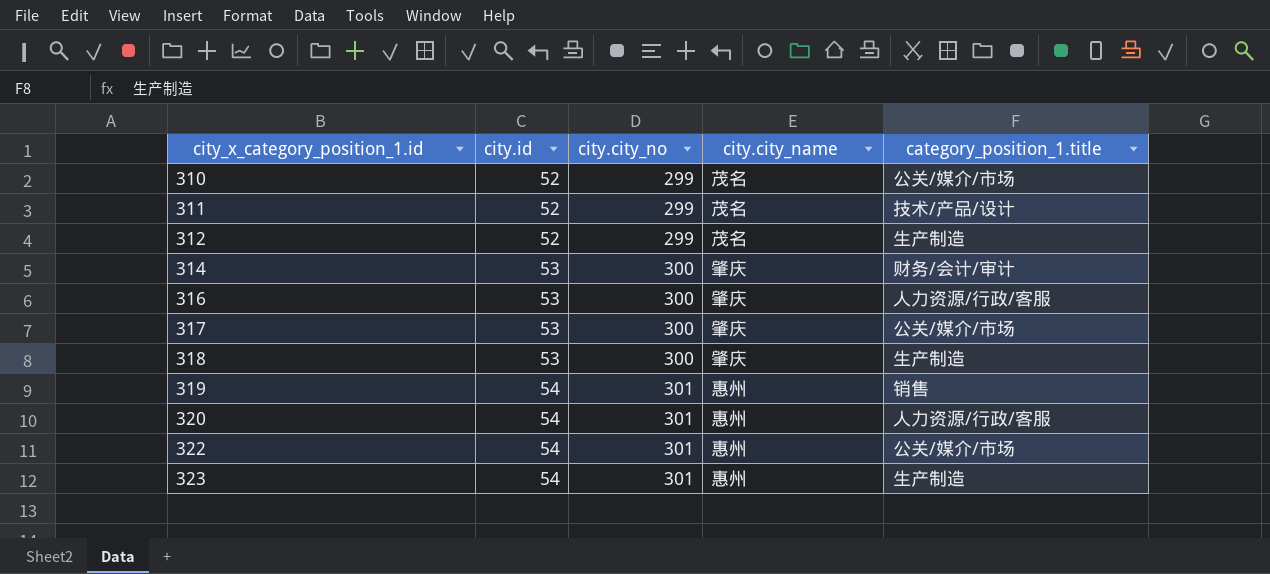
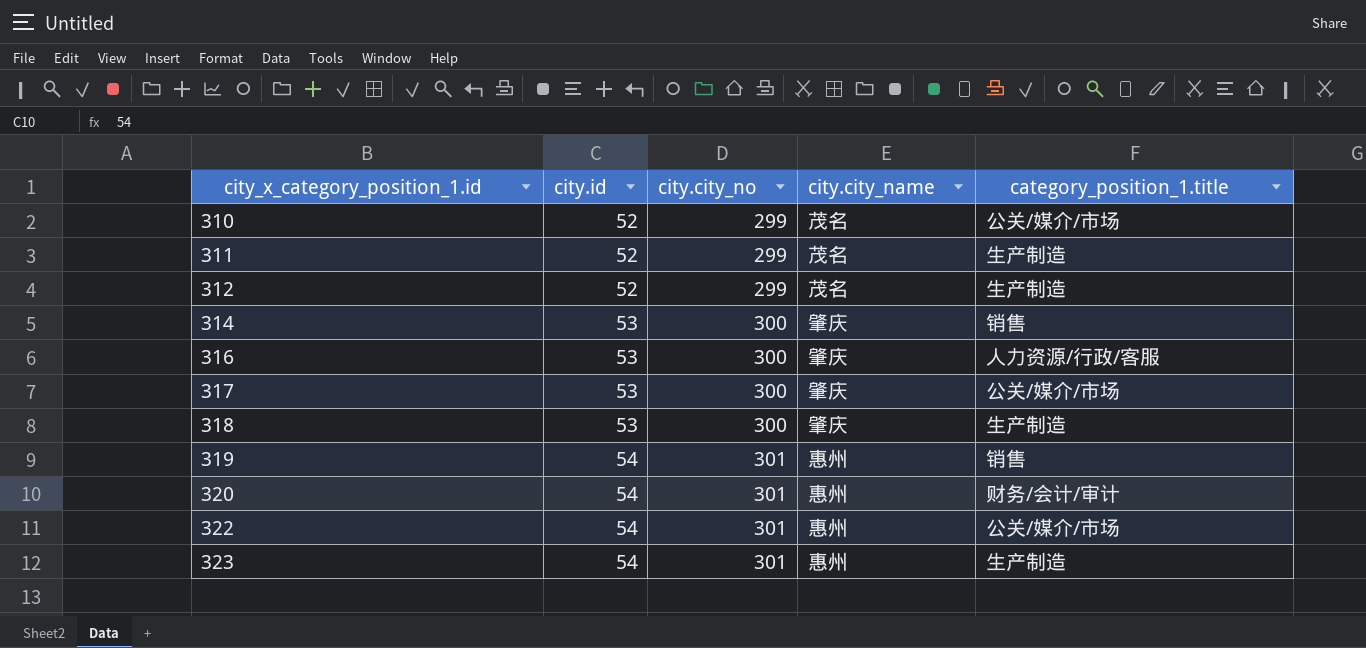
311 | category_position_1.title: 技术/产品/设计 -> 生产制造
314 | category_position_1.title: 财务/会计/审计 -> 销售
320 | category_position_1.title: 人力资源/行政/客服 -> 财务/会计/审计

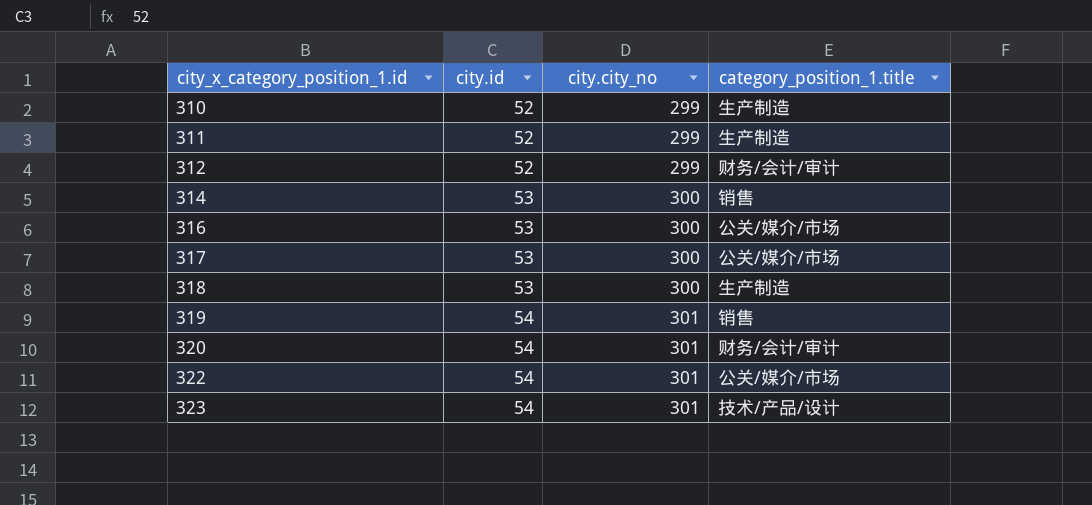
column city.city_name | position: 4 -> none
310 | category_position_1.title: 公关/媒介/市场 -> 生产制造
312 | category_position_1.title: 生产制造 -> 财务/会计/审计
316 | category_position_1.title: 人力资源/行政/客服 -> 公关/媒介/市场
323 | category_position_1.title: 生产制造 -> 技术/产品/设计

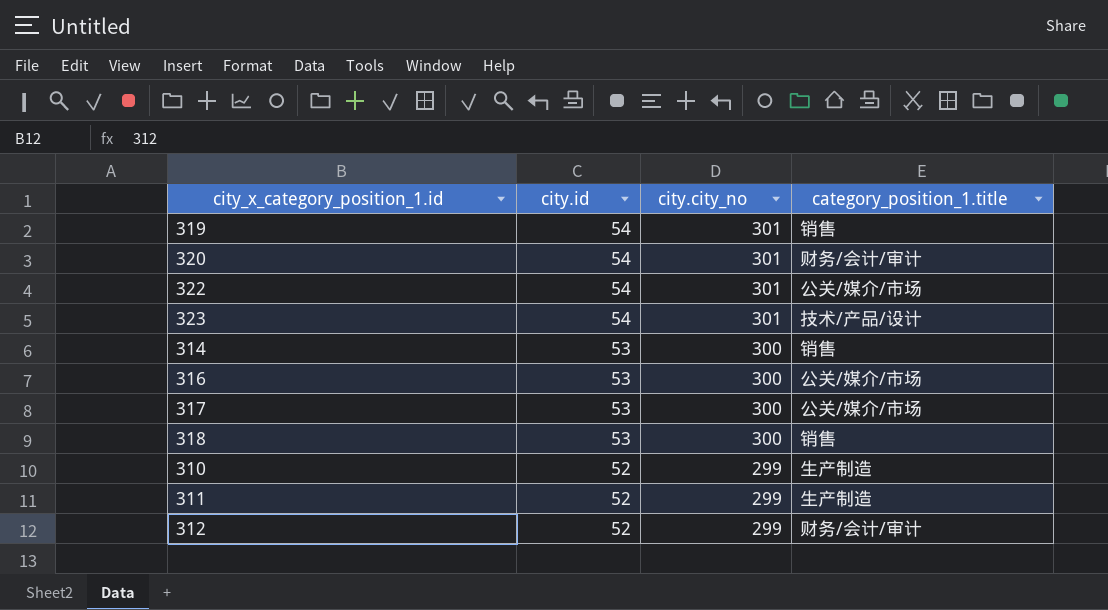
row order: city_x_category_position_1.id ascending -> city.id descending
318 | category_position_1.title: 生产制造 -> 销售

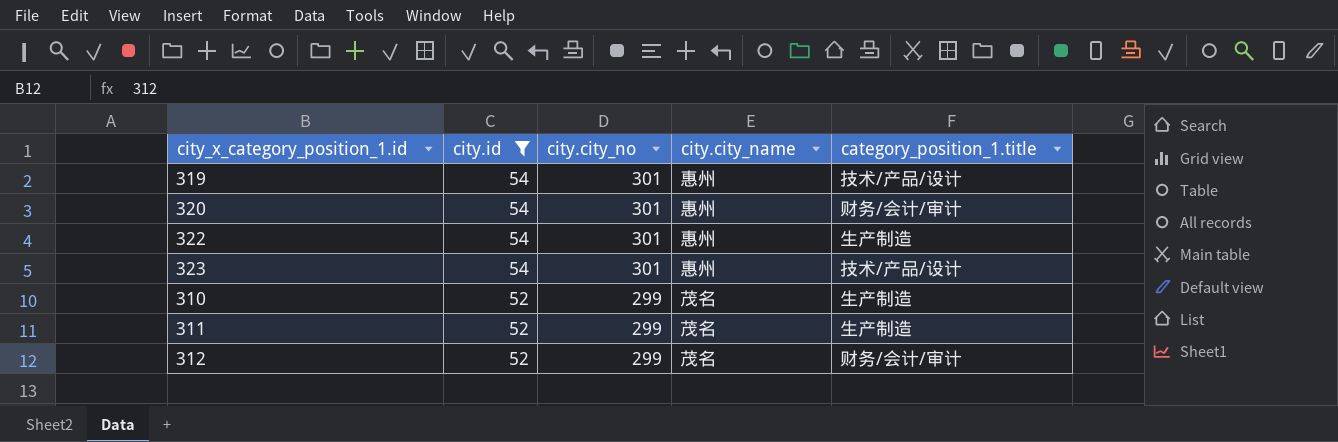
filter: none -> city.id != 53
column city.city_name | position: none -> 4
319 | category_position_1.title: 销售 -> 技术/产品/设计
322 | category_position_1.title: 公关/媒介/市场 -> 生产制造

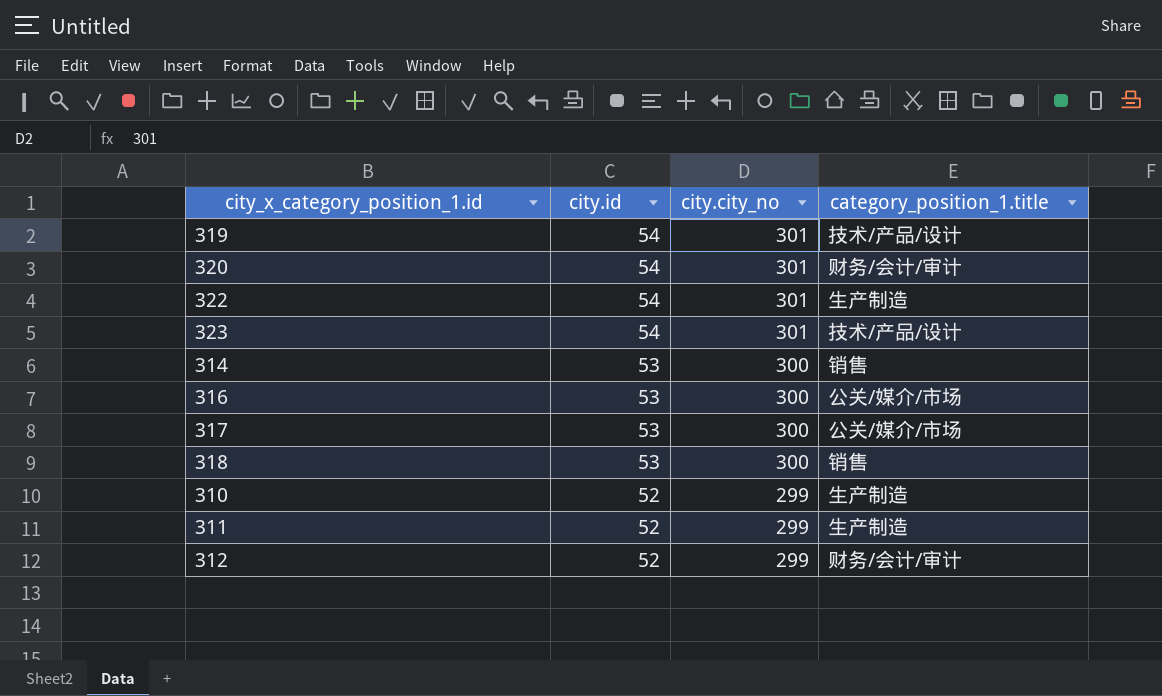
filter: city.id != 53 -> none
column city.city_name | position: 4 -> none

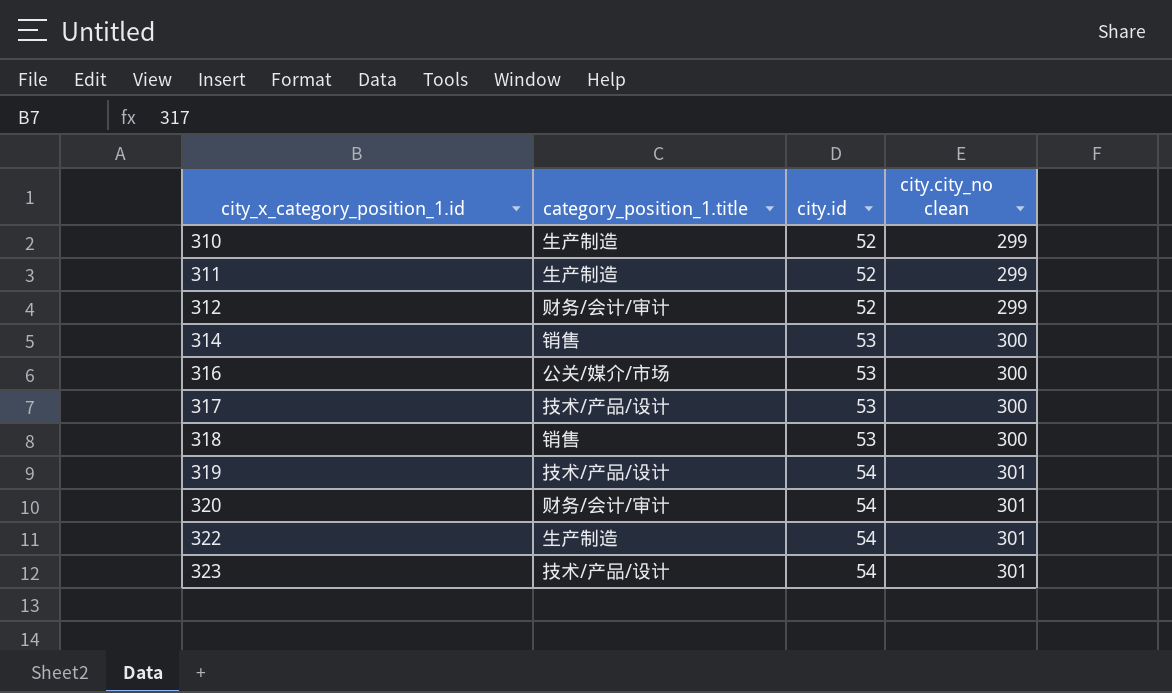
row order: city.id descending -> city_x_category_position_1.id ascending
column category_position_1.title | position: 4 -> 2
column name: city.city_no -> city.city_no clean
317 | category_position_1.title: 公关/媒介/市场 -> 技术/产品/设计

